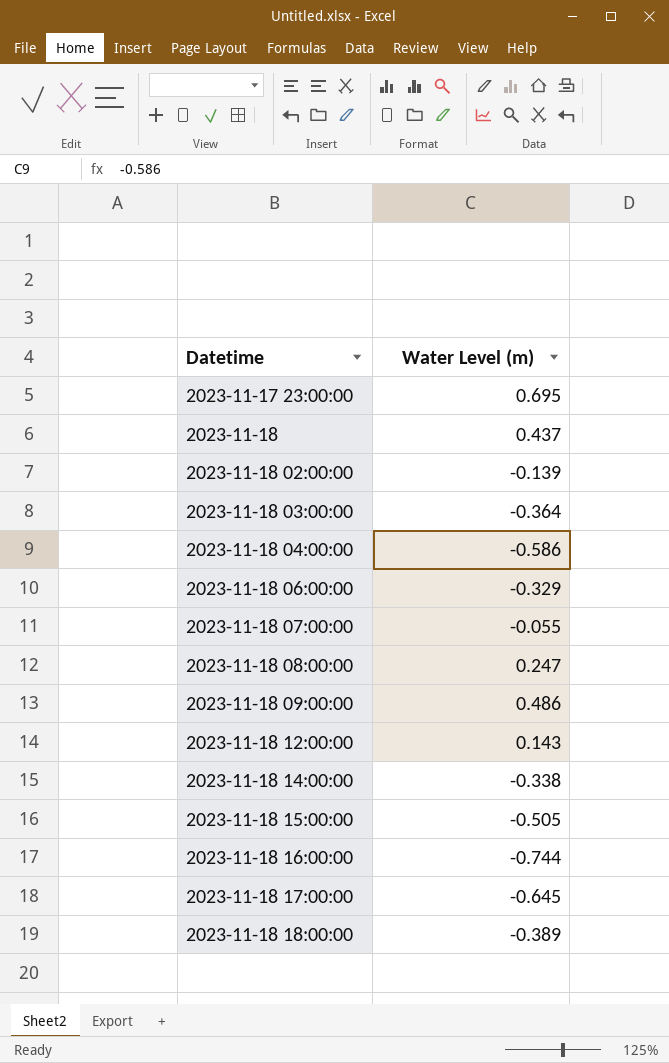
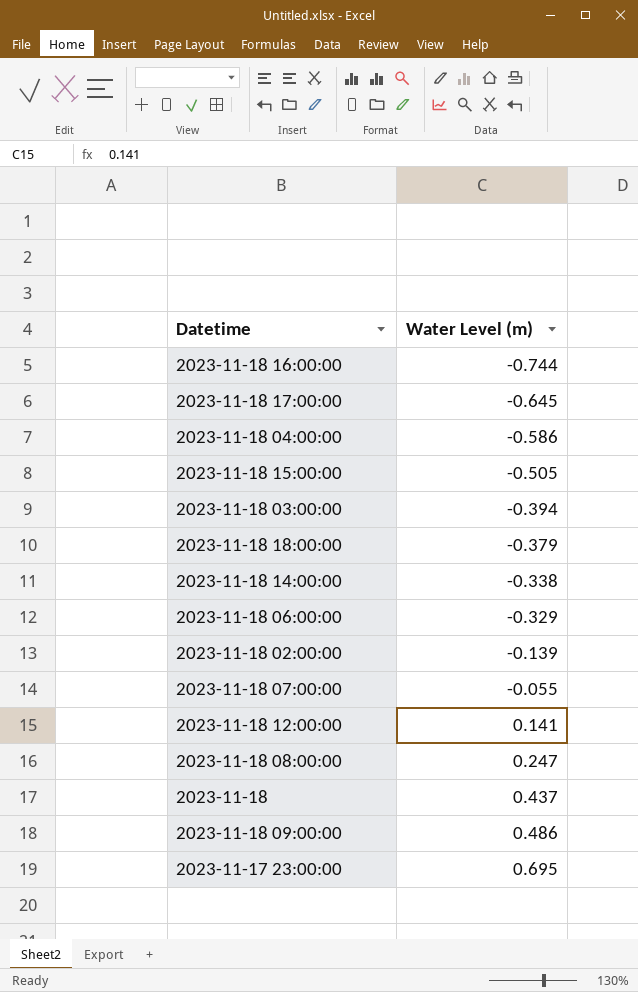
row order: Datetime ascending -> Water Level (m) ascending
2023-11-18 03:00:00 | Water Level (m): -0.364 -> -0.394
2023-11-18 18:00:00 | Water Level (m): -0.389 -> -0.379
2023-11-18 12:00:00 | Water Level (m): 0.143 -> 0.141

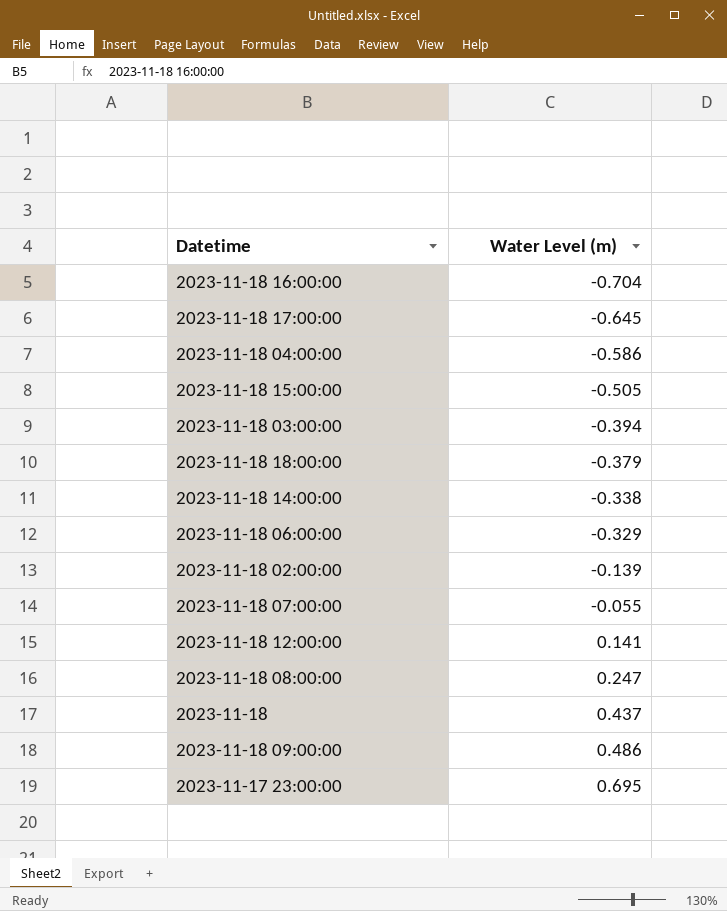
2023-11-18 16:00:00 | Water Level (m): -0.744 -> -0.704

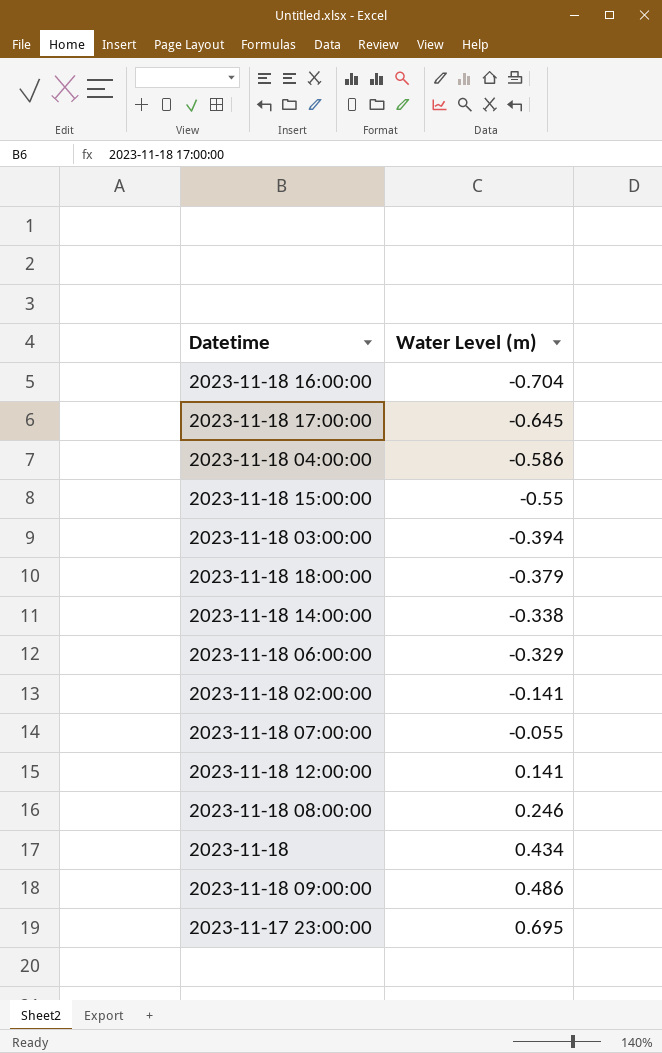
2023-11-18 15:00:00 | Water Level (m): -0.505 -> -0.55
2023-11-18 02:00:00 | Water Level (m): -0.139 -> -0.141
2023-11-18 08:00:00 | Water Level (m): 0.247 -> 0.246
2023-11-18 | Water Level (m): 0.437 -> 0.434

